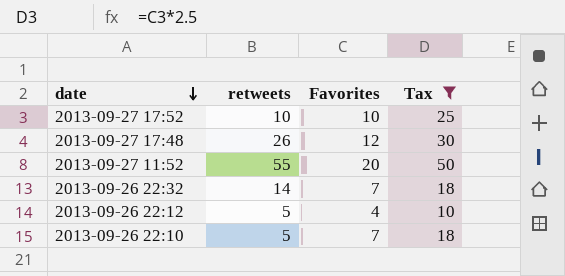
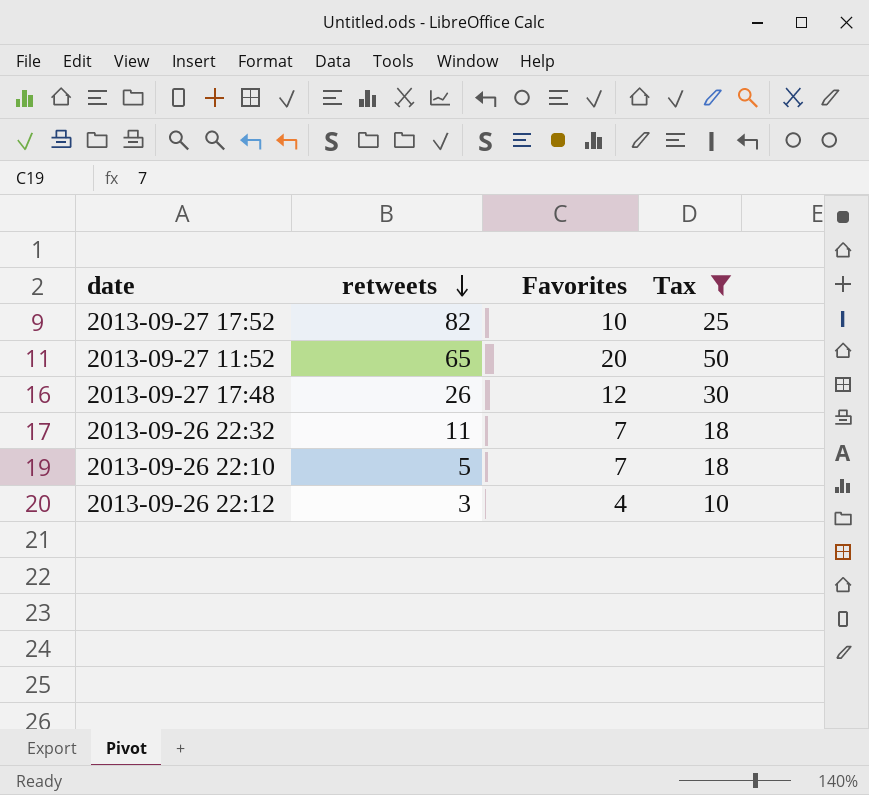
row order: date descending -> retweets descending
2013-09-27 17:52 | retweets: 10 -> 82
2013-09-27 11:52 | retweets: 55 -> 65
2013-09-26 22:32 | retweets: 14 -> 11
2013-09-26 22:12 | retweets: 5 -> 3

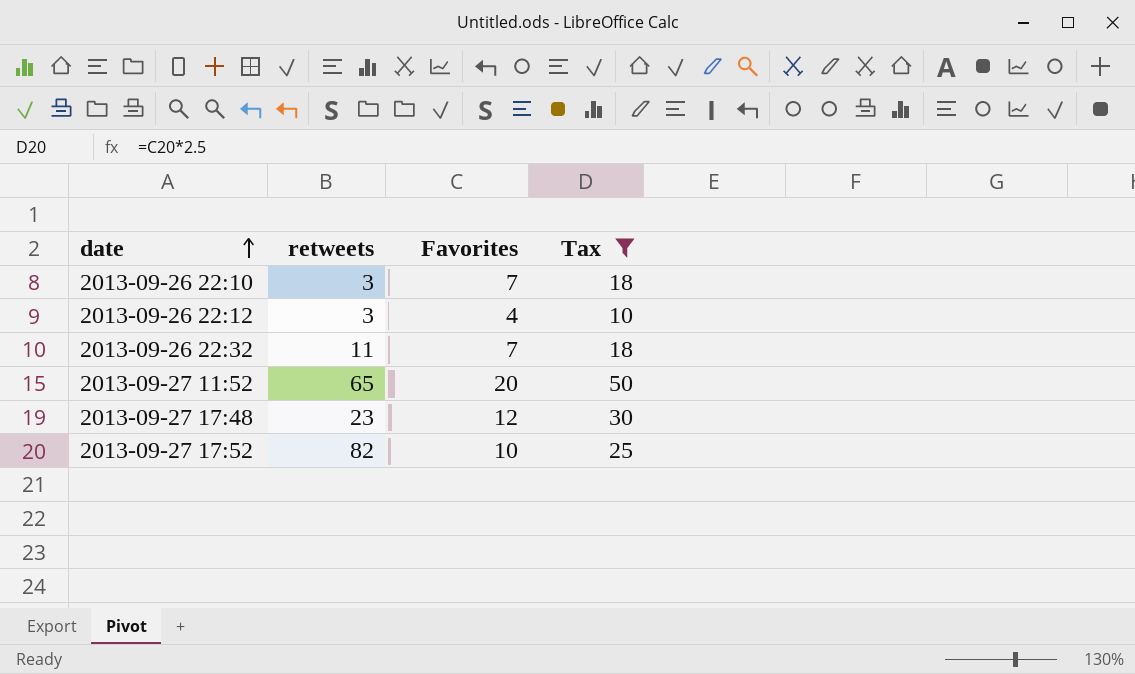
row order: retweets descending -> date ascending
2013-09-26 22:10 | retweets: 5 -> 3
2013-09-27 17:48 | retweets: 26 -> 23

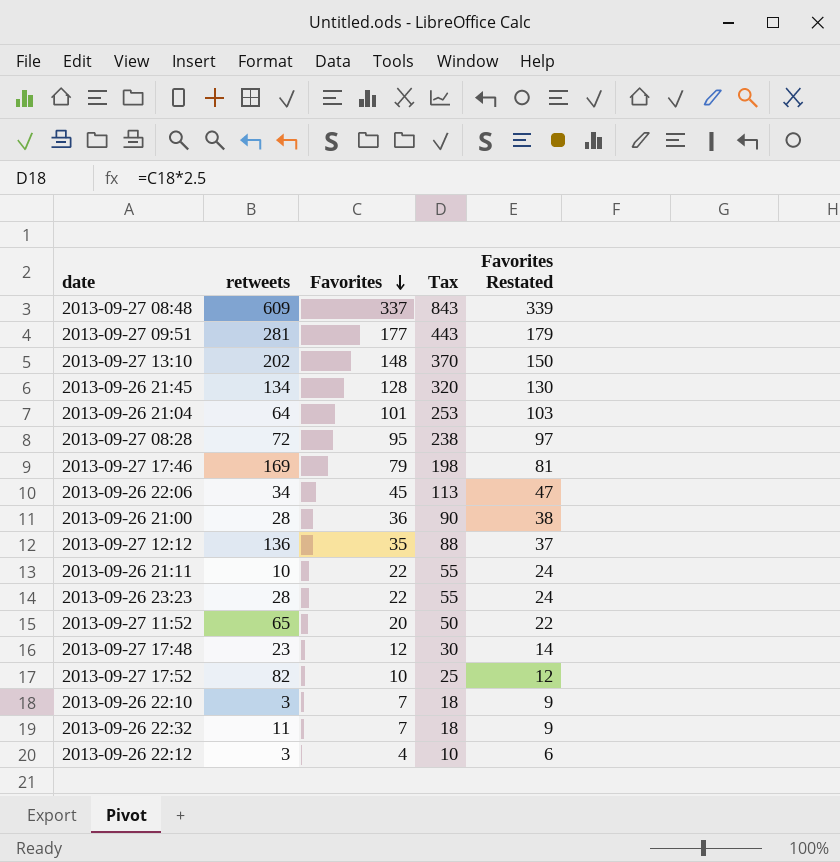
filter: Tax <= 50 -> none
row order: date ascending -> Favorites descending
column Favorites Restated | formula: none -> [Favorites] + 2

